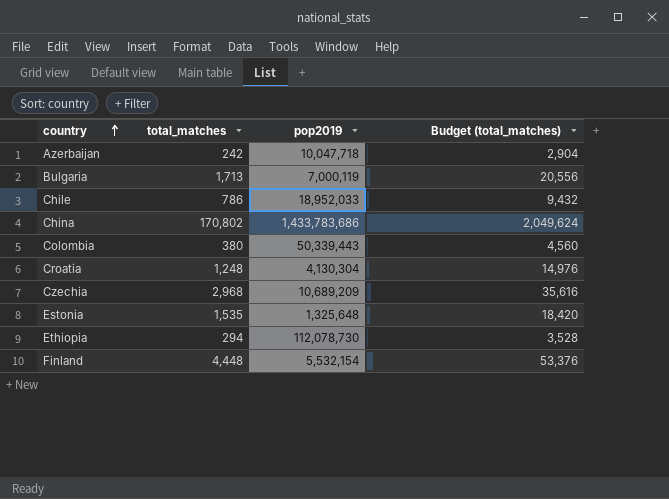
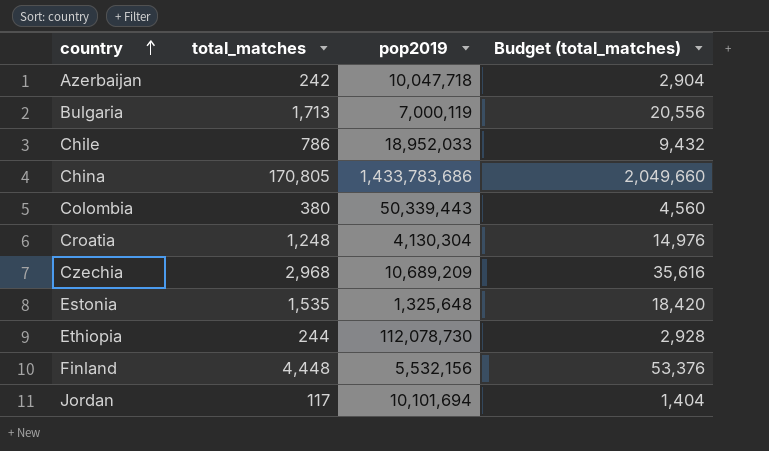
China | total_matches: 170,802 -> 170,805
China | Budget (total_matches): 2,049,624 -> 2,049,660
Ethiopia | total_matches: 294 -> 244
Ethiopia | Budget (total_matches): 3,528 -> 2,928
Finland | pop2019: 5,532,154 -> 5,532,156
row Jordan: none -> 117 | 10,101,694 | 1,404

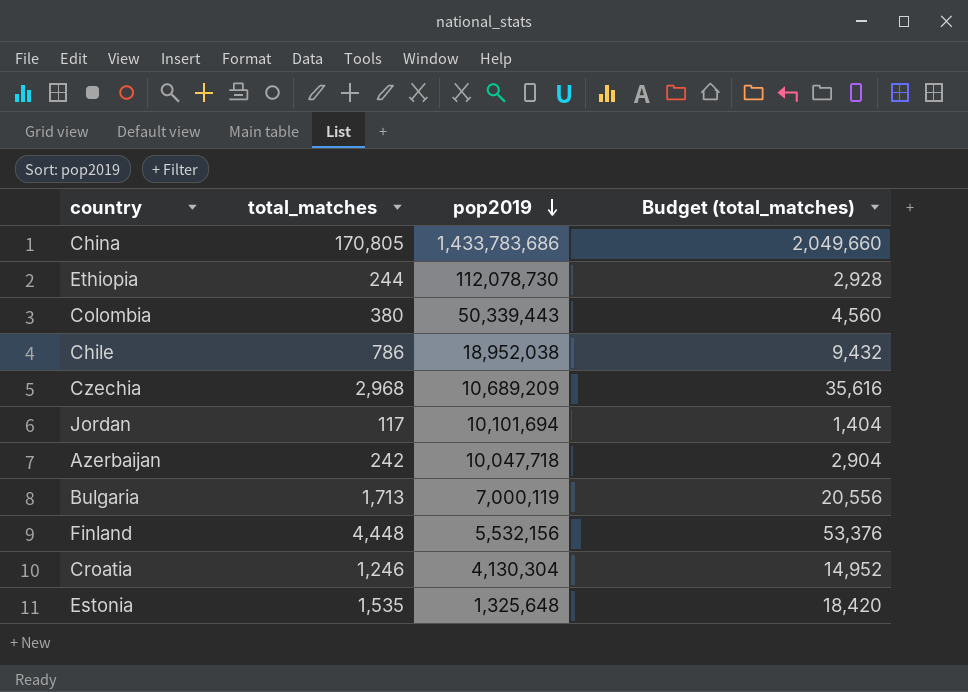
row order: country ascending -> pop2019 descending
Chile | pop2019: 18,952,033 -> 18,952,038
Croatia | total_matches: 1,248 -> 1,246
Croatia | Budget (total_matches): 14,976 -> 14,952

